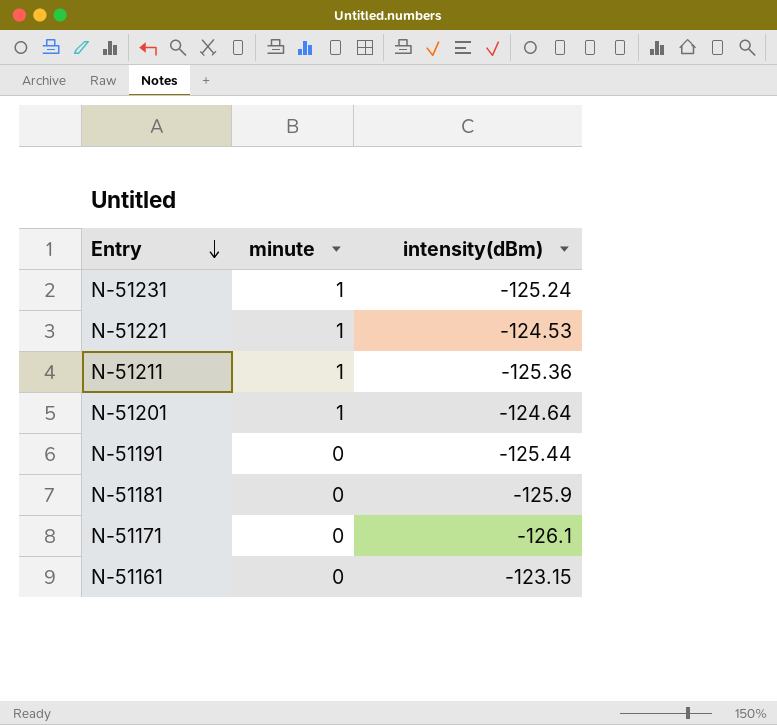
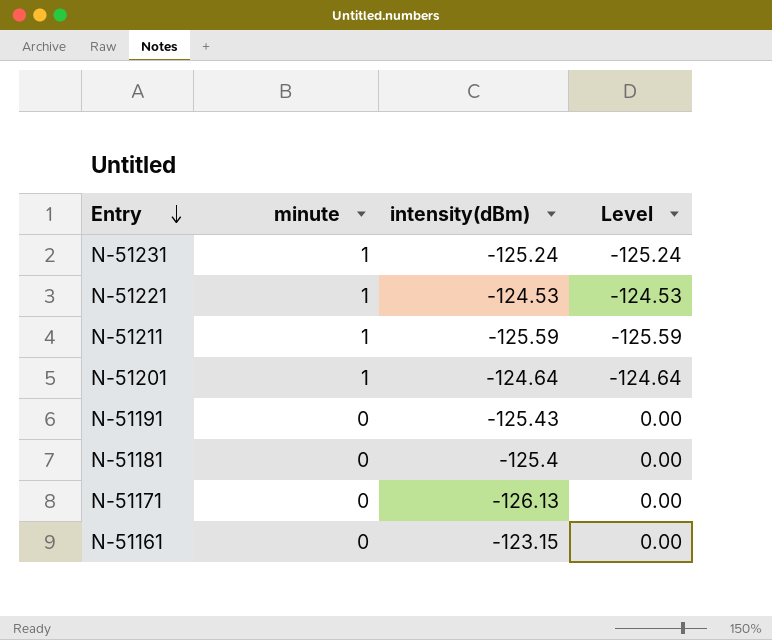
column Level | formula: none -> [minute] * [intensity(dBm)]
N-51211 | intensity(dBm): -125.36 -> -125.59
N-51191 | intensity(dBm): -125.44 -> -125.43
N-51181 | intensity(dBm): -125.9 -> -125.4
N-51171 | intensity(dBm): -126.1 -> -126.13

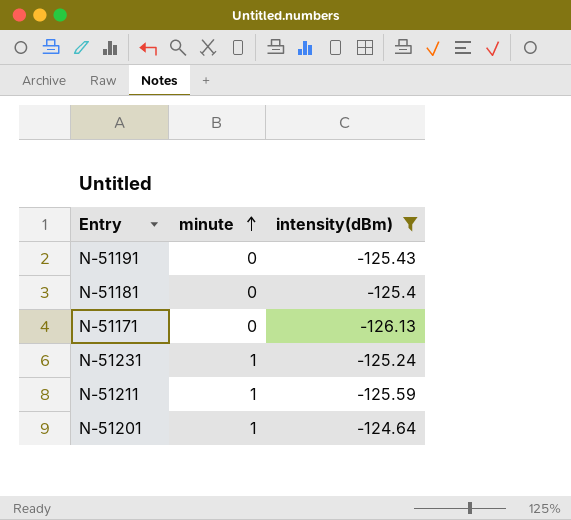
filter: none -> intensity(dBm) <= -124.64
row order: Entry descending -> minute ascending
column Level | formula: [minute] * [intensity(dBm)] -> none

